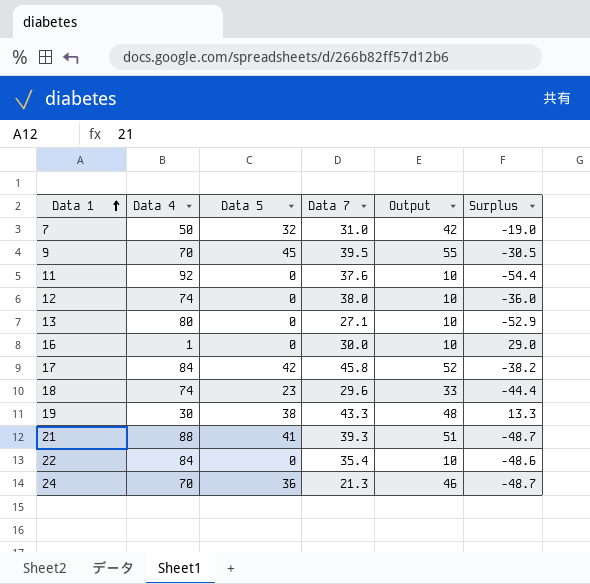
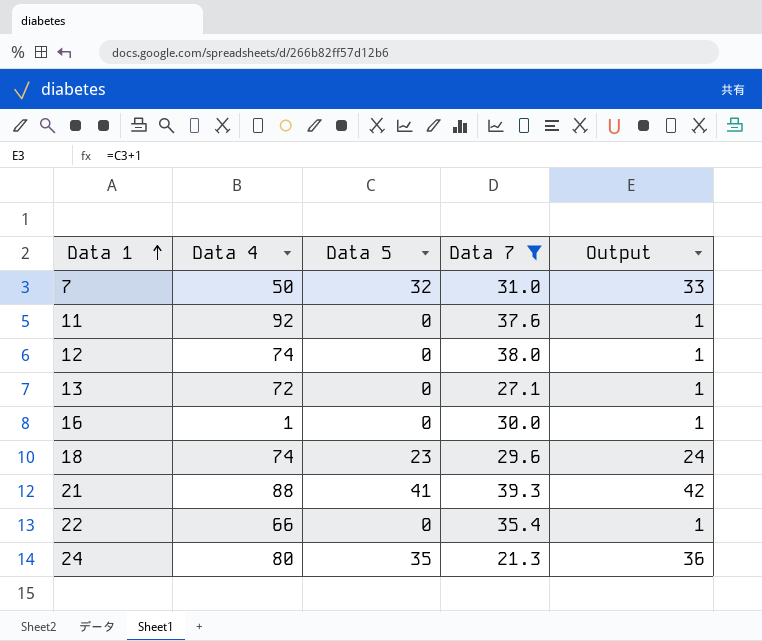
filter: none -> Data 7 <= 39.3
column Surplus | formula: [Data 7] - [Data 4] -> none
column Output | formula: [Data 5] + 10 -> [Data 5] + 1
13 | Data 4: 80 -> 72
22 | Data 4: 84 -> 66
24 | Data 4: 70 -> 80
24 | Data 5: 36 -> 35

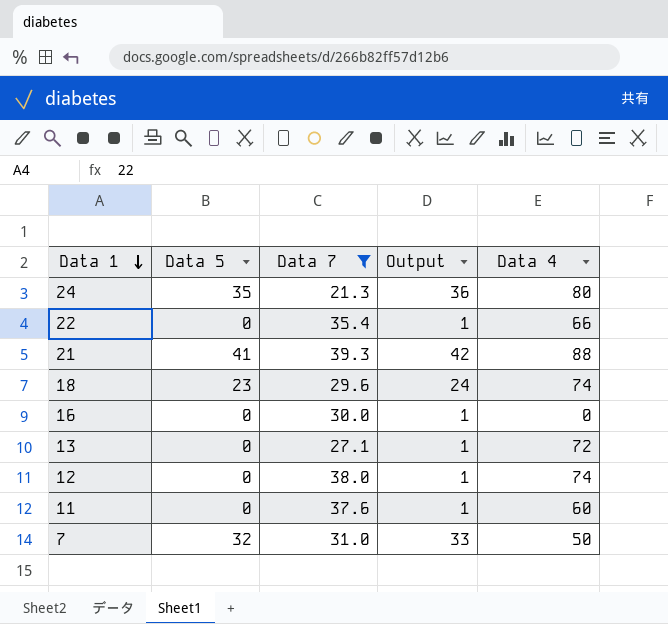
row order: Data 1 ascending -> Data 1 descending
column Data 4 | position: 2 -> 5
16 | Data 4: 1 -> 0
11 | Data 4: 92 -> 60

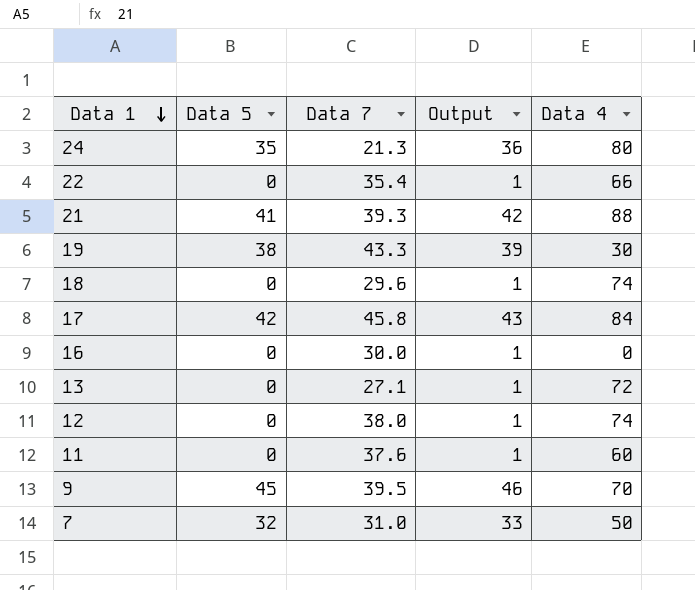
filter: Data 7 <= 39.3 -> none
18 | Data 5: 23 -> 0
18 | Output: 24 -> 1

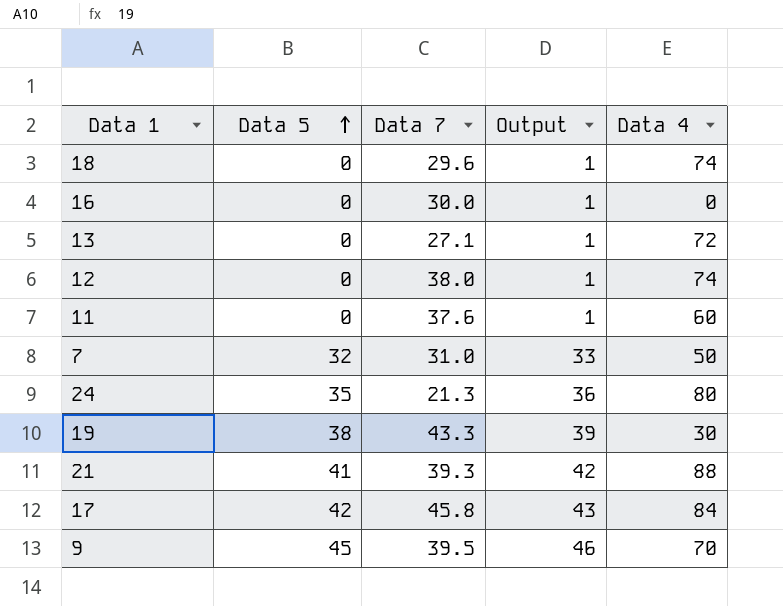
row order: Data 1 descending -> Data 5 ascending
row 22: 0 | 35.4 | 1 | 66 -> none

